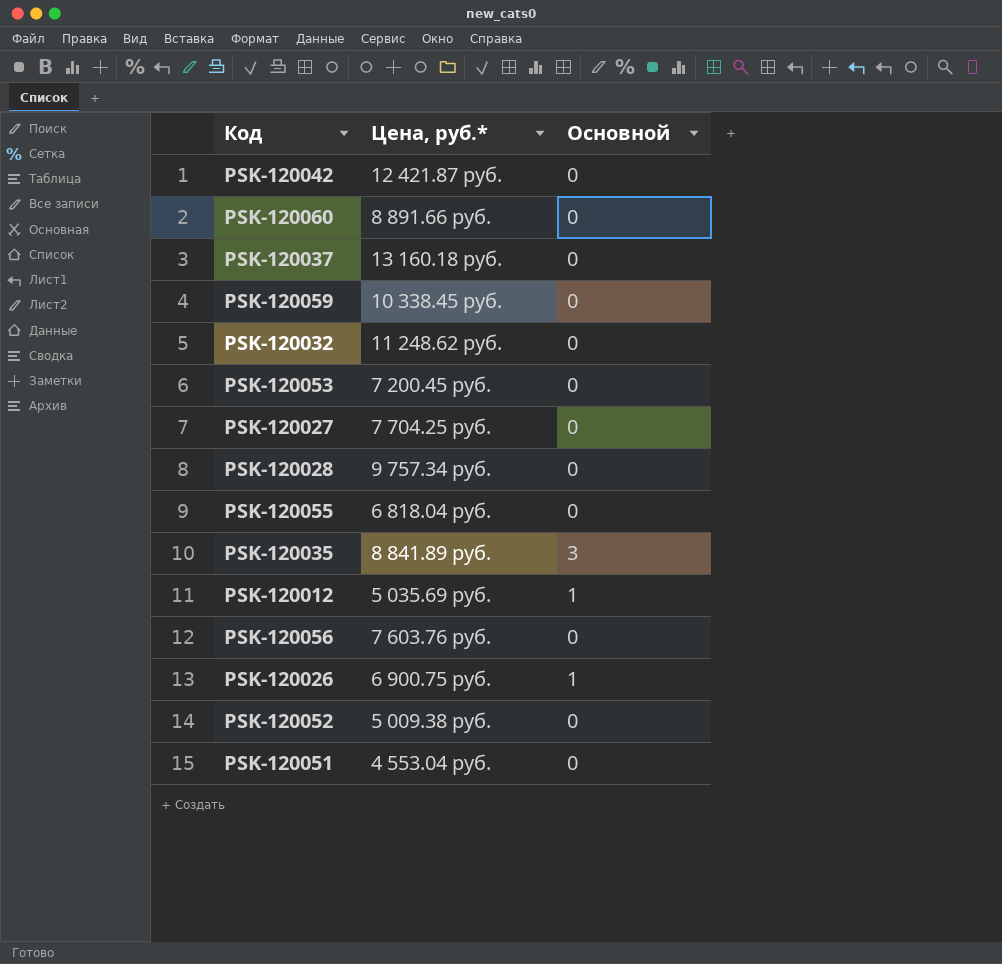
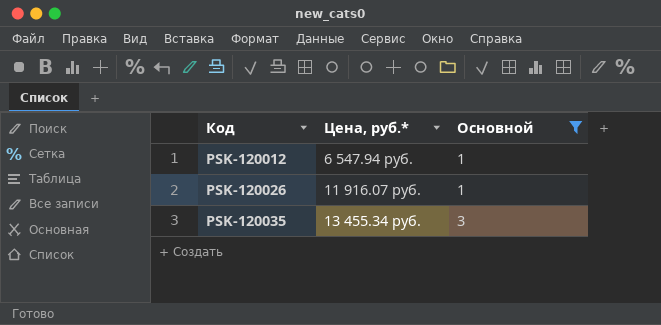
filter: none -> Основной != 0
row order: none -> Код ascending
PSK-120012 | Цена, руб.*: 5 035.69 руб. -> 6 547.94 руб.
PSK-120026 | Цена, руб.*: 6 900.75 руб. -> 11 916.07 руб.
PSK-120035 | Цена, руб.*: 8 841.89 руб. -> 13 455.34 руб.

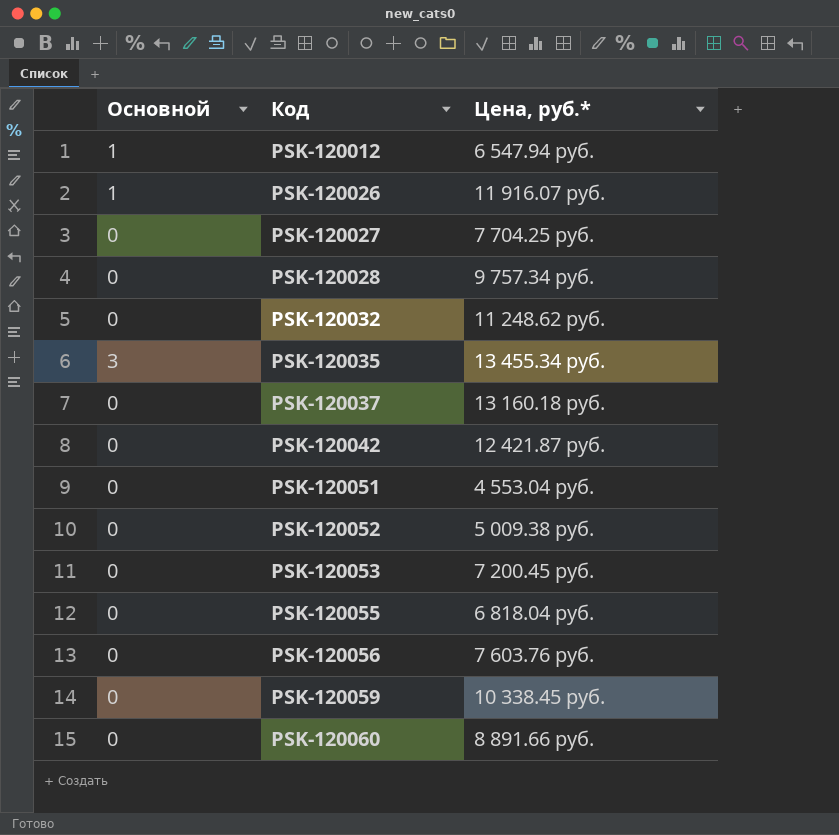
filter: Основной != 0 -> none
column Основной | position: 3 -> 1

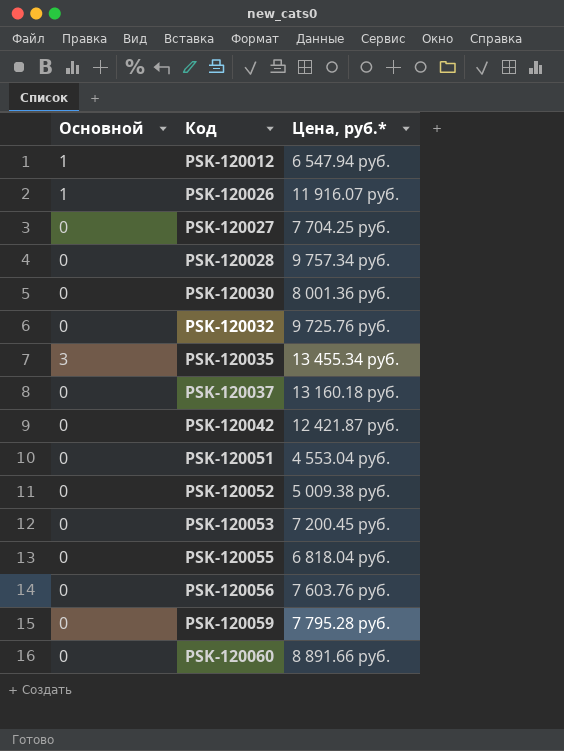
row PSK-120030: none -> 0 | 8 001.36 руб.
PSK-120032 | Цена, руб.*: 11 248.62 руб. -> 9 725.76 руб.
PSK-120059 | Цена, руб.*: 10 338.45 руб. -> 7 795.28 руб.

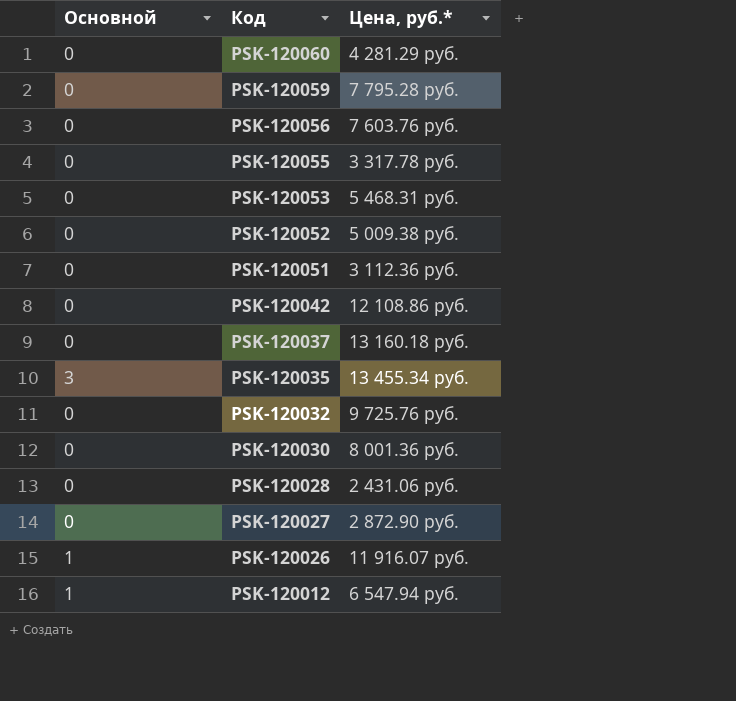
row order: Код ascending -> Код descending
PSK-120060 | Цена, руб.*: 8 891.66 руб. -> 4 281.29 руб.
PSK-120055 | Цена, руб.*: 6 818.04 руб. -> 3 317.78 руб.
PSK-120053 | Цена, руб.*: 7 200.45 руб. -> 5 468.31 руб.
PSK-120051 | Цена, руб.*: 4 553.04 руб. -> 3 112.36 руб.
PSK-120042 | Цена, руб.*: 12 421.87 руб. -> 12 108.86 руб.
PSK-120028 | Цена, руб.*: 9 757.34 руб. -> 2 431.06 руб.
PSK-120027 | Цена, руб.*: 7 704.25 руб. -> 2 872.90 руб.

